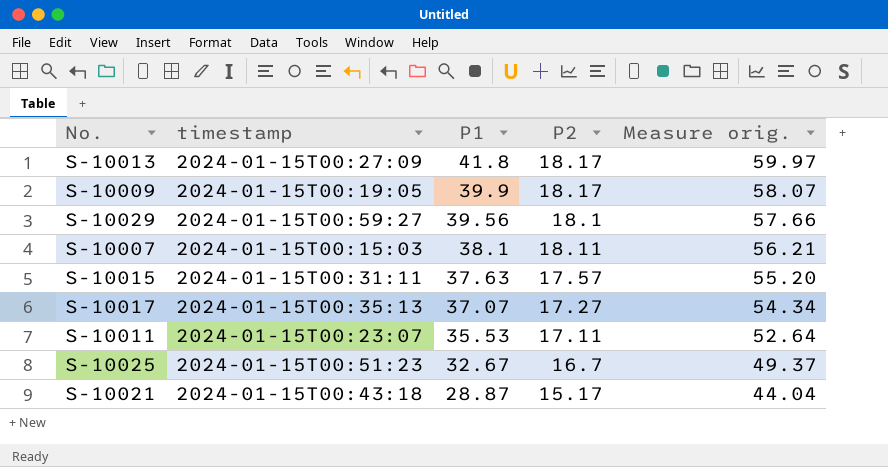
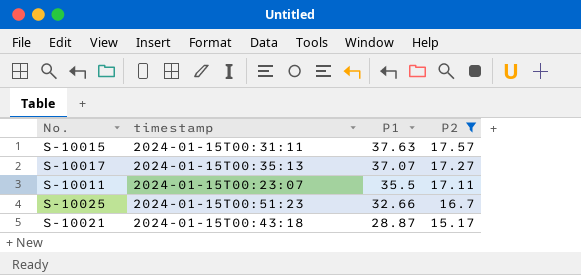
filter: none -> P2 <= 17.57
column Measure orig. | formula: [P1] + [P2] -> none
S-10011 | P1: 35.53 -> 35.5
S-10025 | P1: 32.67 -> 32.66

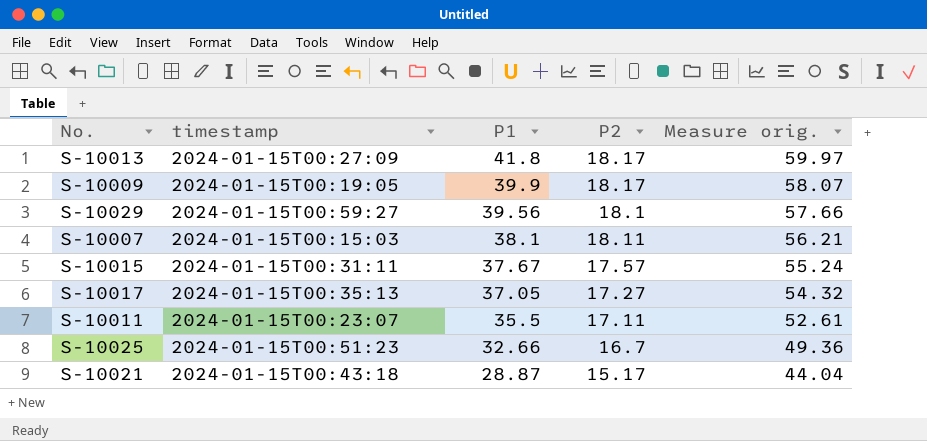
filter: P2 <= 17.57 -> none
column Measure orig. | formula: none -> [P1] + [P2]
S-10015 | P1: 37.63 -> 37.67
S-10017 | P1: 37.07 -> 37.05

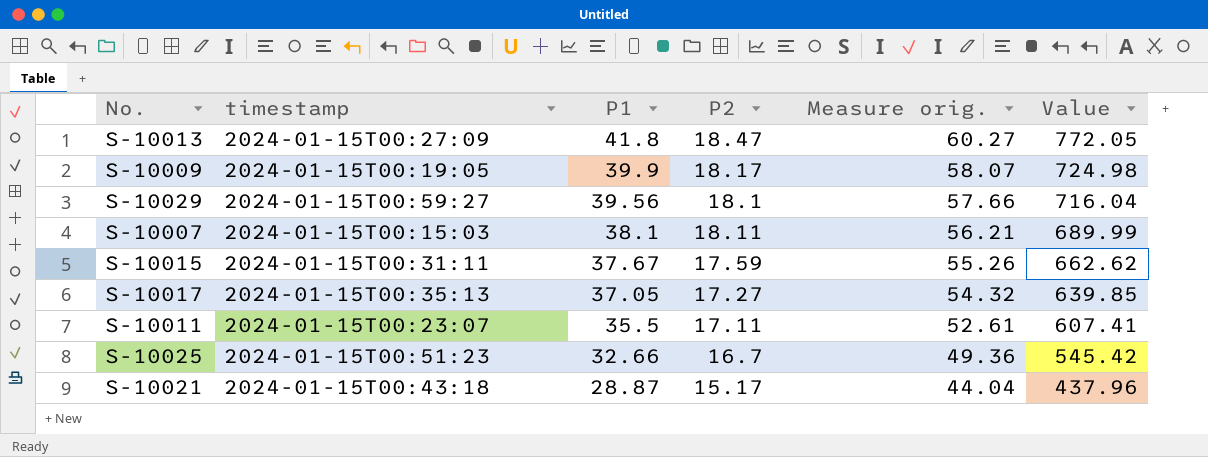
column Value | formula: none -> [P1] * [P2]
S-10013 | P2: 18.17 -> 18.47
S-10013 | Measure orig.: 59.97 -> 60.27
S-10015 | P2: 17.57 -> 17.59
S-10015 | Measure orig.: 55.24 -> 55.26

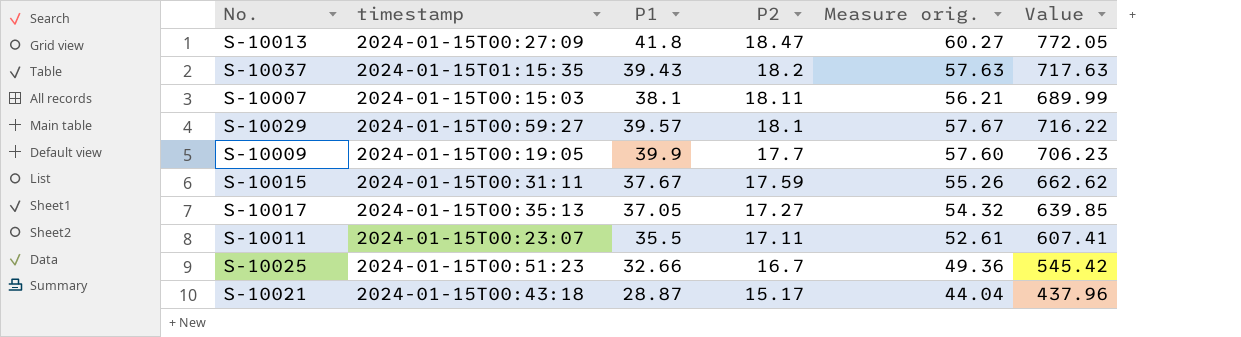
row order: P1 descending -> P2 descending
row S-10037: none -> 2024-01-15T01:15:35 | 39.43 | 18.2 | 57.63 | 717.63
S-10029 | P1: 39.56 -> 39.57
S-10029 | Measure orig.: 57.66 -> 57.67
S-10029 | Value: 716.04 -> 716.22
S-10009 | P2: 18.17 -> 17.7
S-10009 | Measure orig.: 58.07 -> 57.60
S-10009 | Value: 724.98 -> 706.23

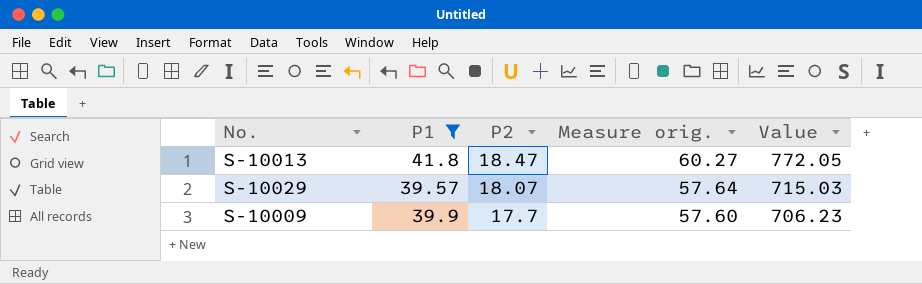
filter: none -> P1 >= 39.57
column timestamp | position: 2 -> none
S-10029 | P2: 18.1 -> 18.07
S-10029 | Measure orig.: 57.67 -> 57.64
S-10029 | Value: 716.22 -> 715.03

